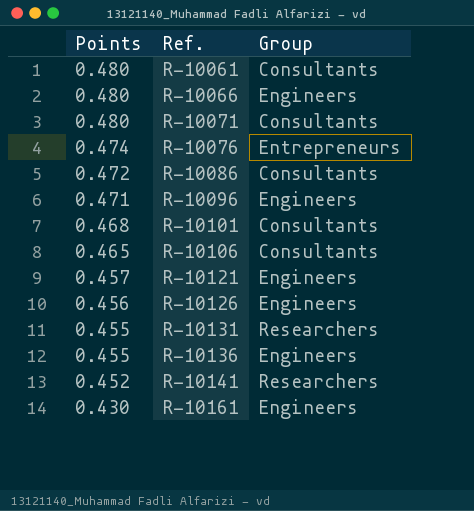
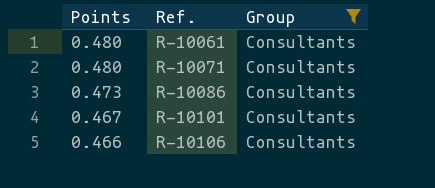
filter: none -> Group = Consultants
R-10086 | Points: 0.472 -> 0.473
R-10101 | Points: 0.468 -> 0.467
R-10106 | Points: 0.465 -> 0.466

